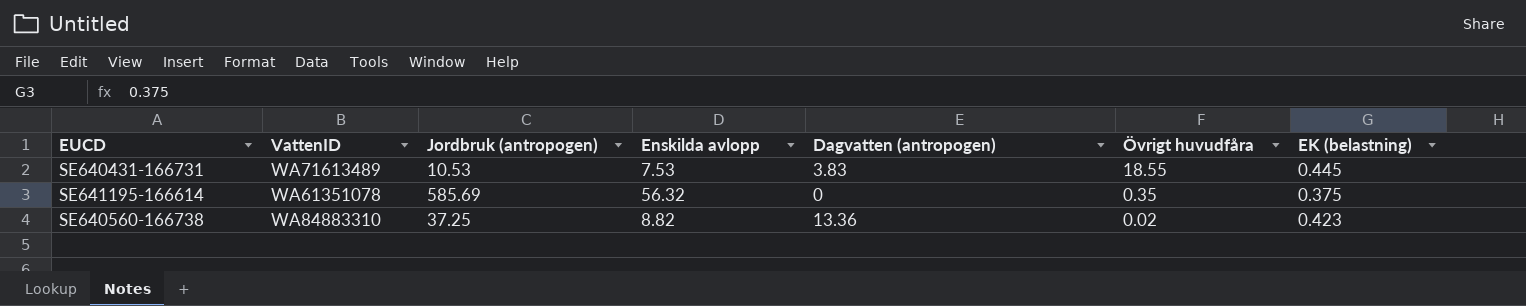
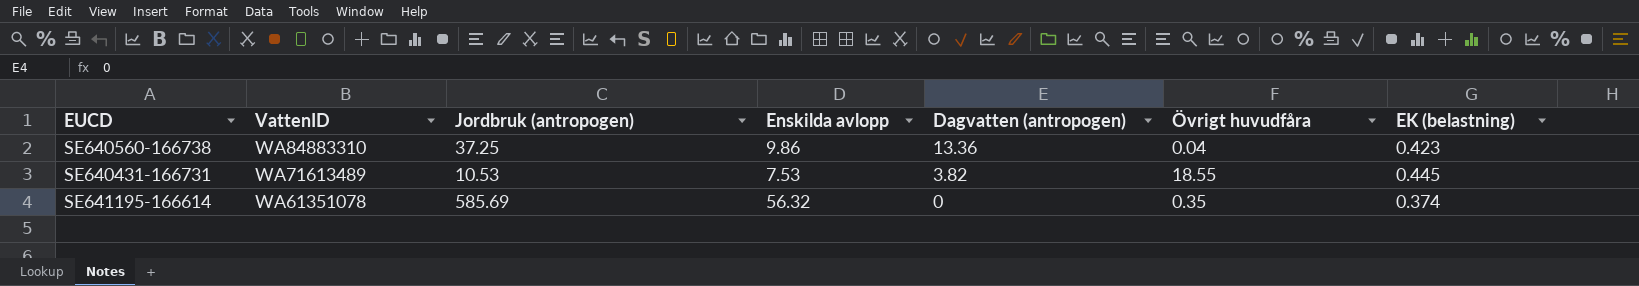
row order: Övrigt huvudfåra descending -> VattenID descending
SE640560-166738 | Enskilda avlopp: 8.82 -> 9.86
SE640560-166738 | Övrigt huvudfåra: 0.02 -> 0.04
SE640431-166731 | Dagvatten (antropogen): 3.83 -> 3.82
SE641195-166614 | EK (belastning): 0.375 -> 0.374

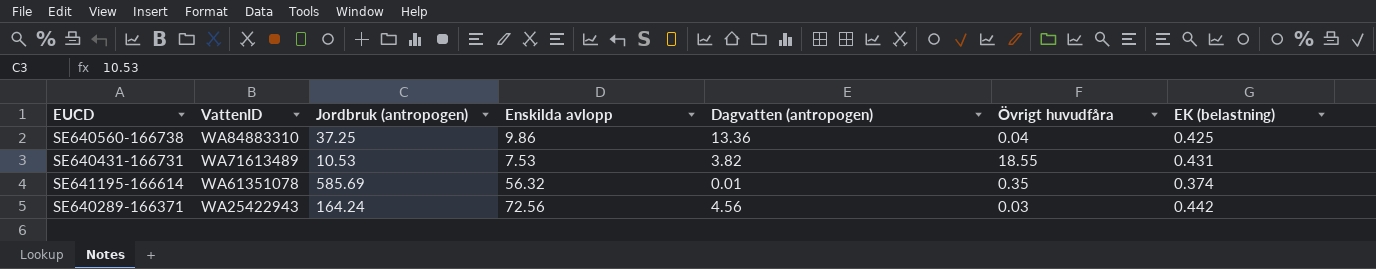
SE640560-166738 | EK (belastning): 0.423 -> 0.425
SE640431-166731 | EK (belastning): 0.445 -> 0.431
SE641195-166614 | Dagvatten (antropogen): 0 -> 0.01
row SE640289-166371: none -> WA25422943 | 164.24 | 72.56 | 4.56 | 0.03 | 0.442

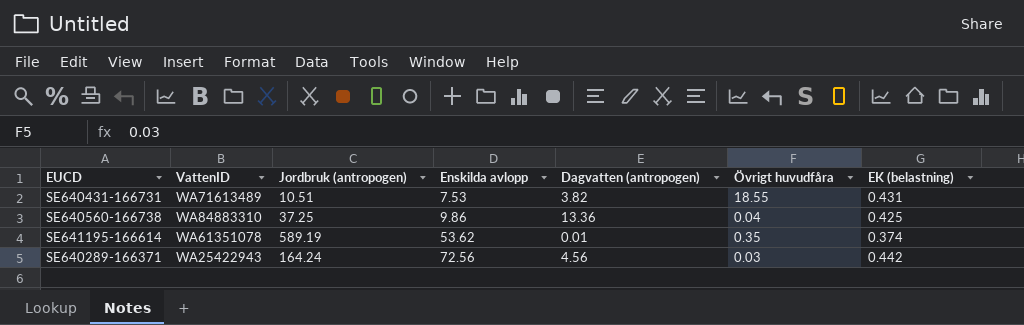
row order: VattenID descending -> Enskilda avlopp ascending
SE640431-166731 | Jordbruk (antropogen): 10.53 -> 10.51
SE641195-166614 | Jordbruk (antropogen): 585.69 -> 589.19
SE641195-166614 | Enskilda avlopp: 56.32 -> 53.62

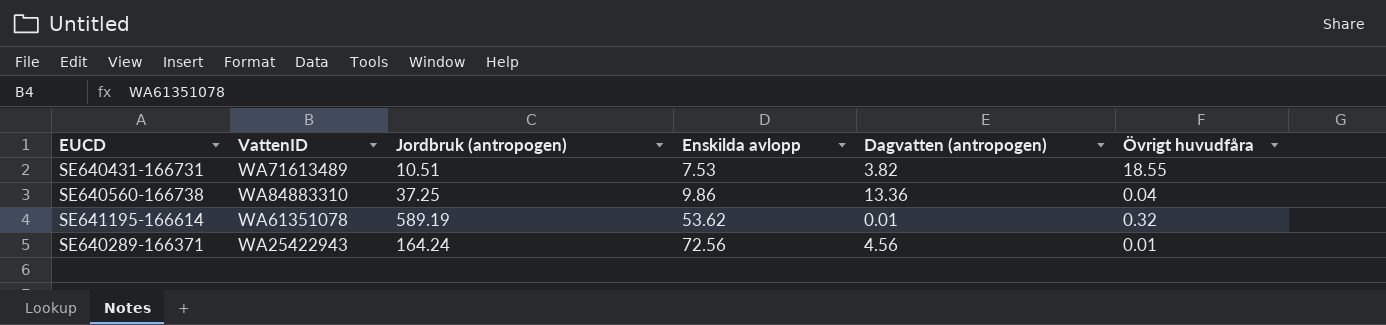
column EK (belastning) | position: 7 -> none
SE641195-166614 | Övrigt huvudfåra: 0.35 -> 0.32
SE640289-166371 | Övrigt huvudfåra: 0.03 -> 0.01

